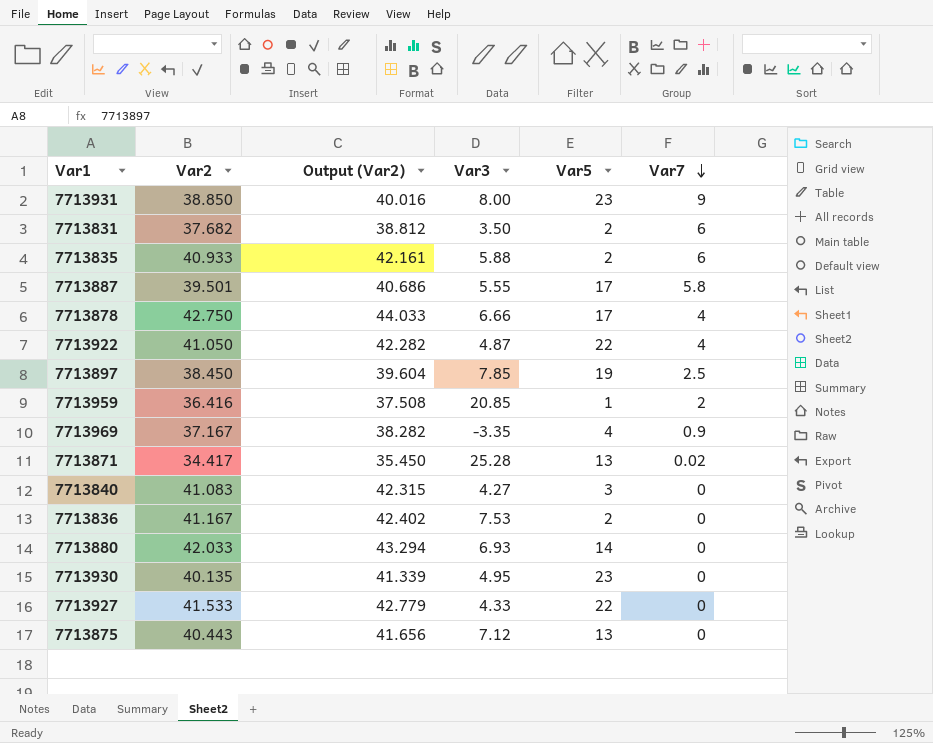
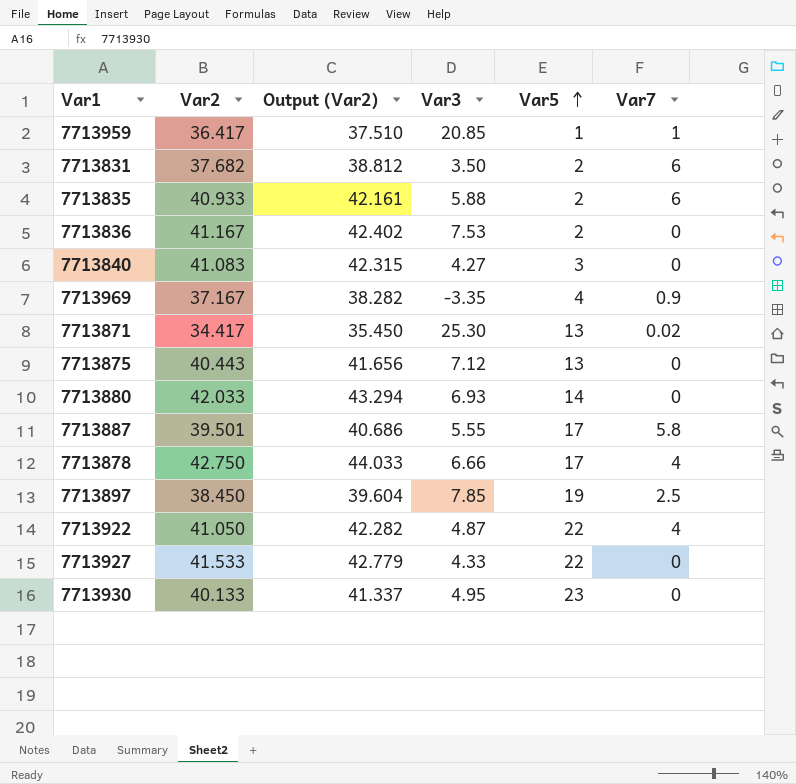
row order: Var7 descending -> Var5 ascending
row 7713931: 38.850 | 40.016 | 8.00 | 23 | 9 -> none
7713959 | Var2: 36.416 -> 36.417
7713959 | Output (Var2): 37.508 -> 37.510
7713959 | Var7: 2 -> 1
7713871 | Var3: 25.28 -> 25.30
7713930 | Var2: 40.135 -> 40.133
7713930 | Output (Var2): 41.339 -> 41.337

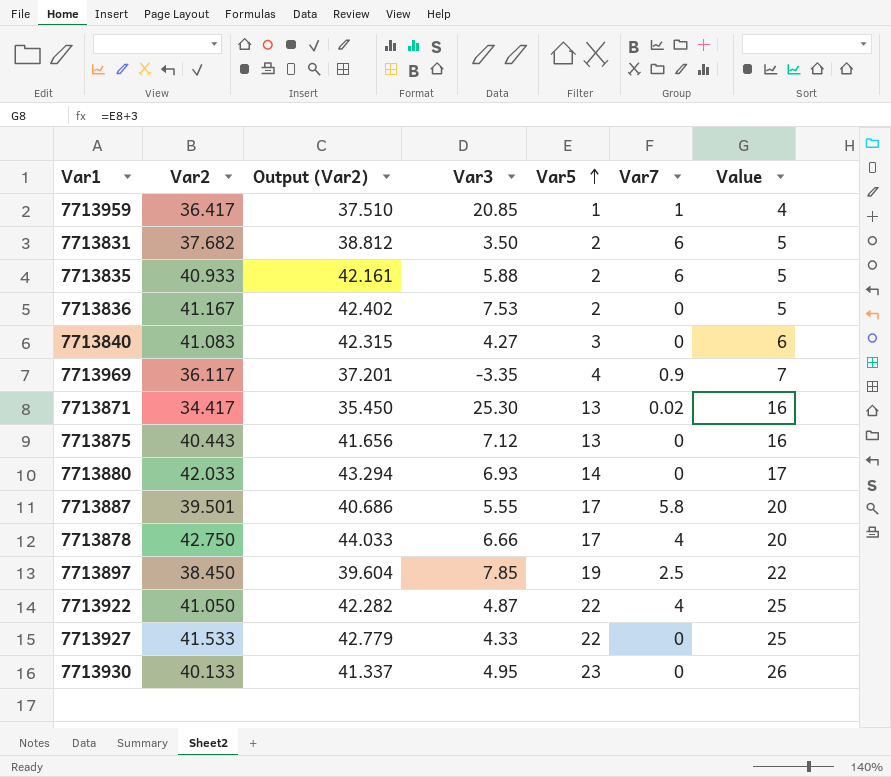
column Value | formula: none -> [Var5] + 3
7713969 | Var2: 37.167 -> 36.117
7713969 | Output (Var2): 38.282 -> 37.201

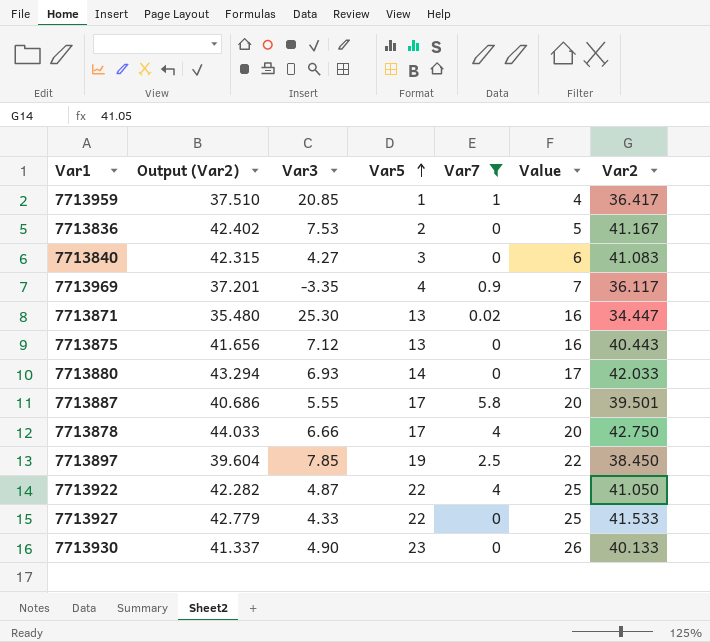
filter: none -> Var7 != 6
column Var2 | position: 2 -> 7
7713871 | Output (Var2): 35.450 -> 35.480
7713871 | Var2: 34.417 -> 34.447
7713930 | Var3: 4.95 -> 4.90

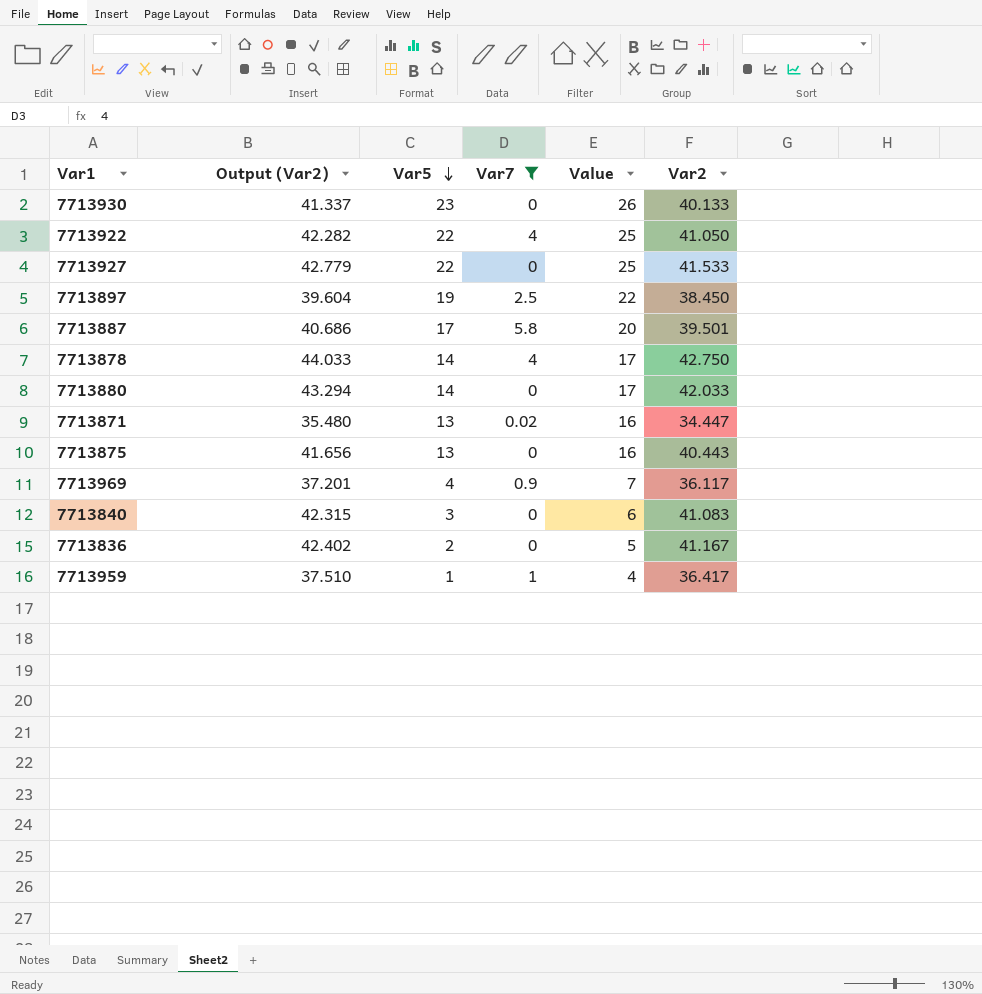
row order: Var5 ascending -> Var5 descending
column Var3 | position: 3 -> none
7713878 | Var5: 17 -> 14
7713878 | Value: 20 -> 17

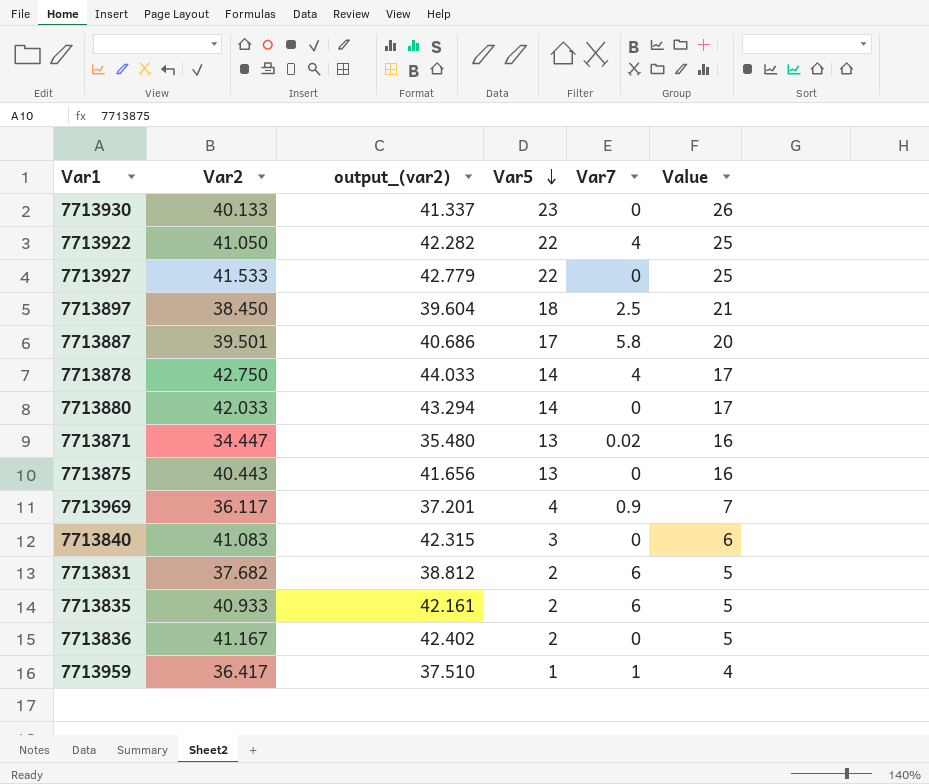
filter: Var7 != 6 -> none
column Var2 | position: 6 -> 2
column name: Output (Var2) -> output_(var2)
7713897 | Var5: 19 -> 18
7713897 | Value: 22 -> 21

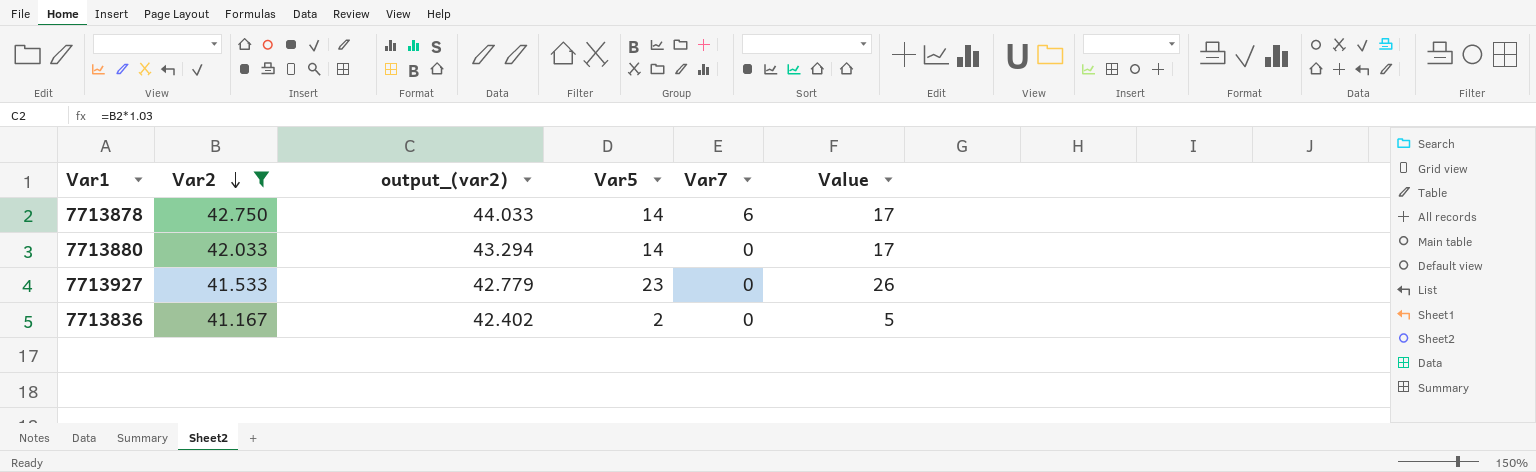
filter: none -> Var2 >= 41.167
row order: Var5 descending -> Var2 descending
7713878 | Var7: 4 -> 6
7713927 | Var5: 22 -> 23
7713927 | Value: 25 -> 26

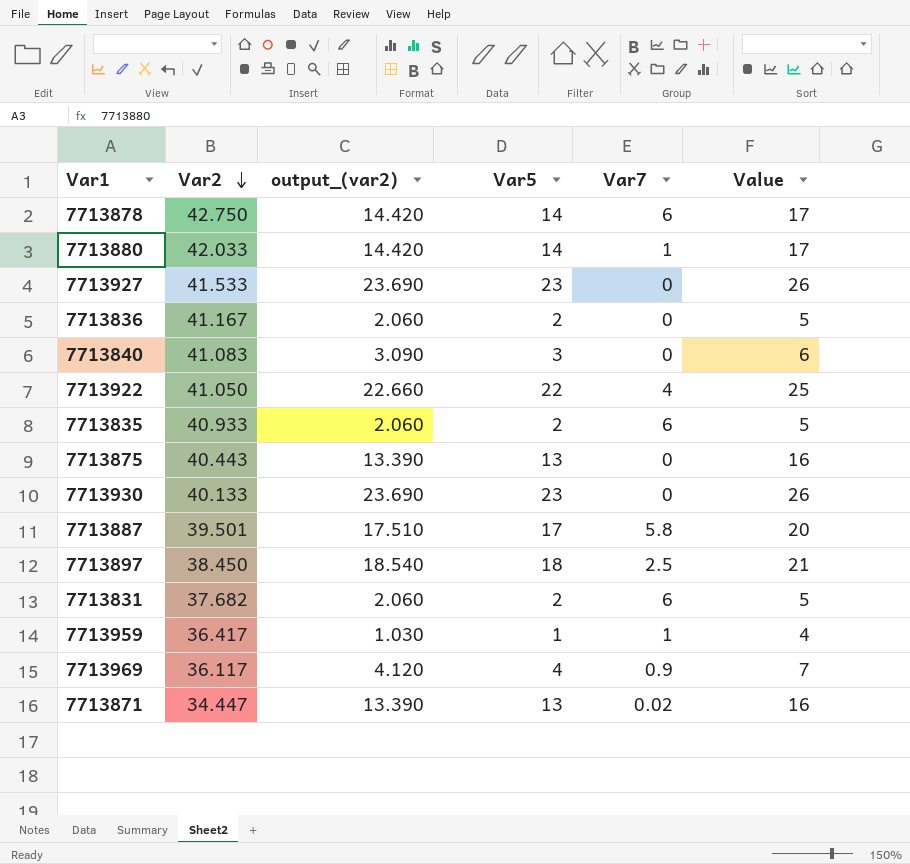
filter: Var2 >= 41.167 -> none
column output_(var2) | formula: [Var2] * 1.03 -> [Var5] * 1.03
7713880 | Var7: 0 -> 1

